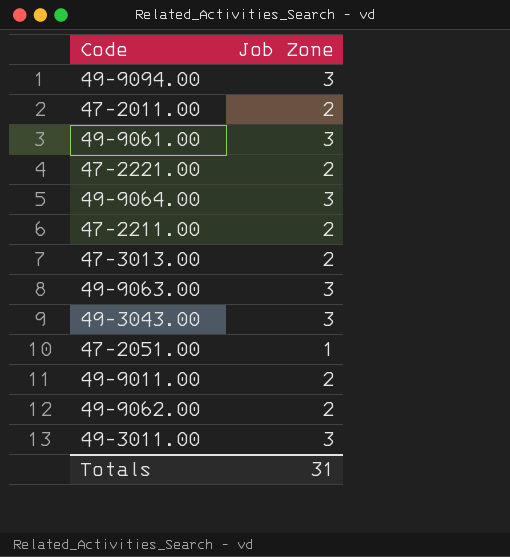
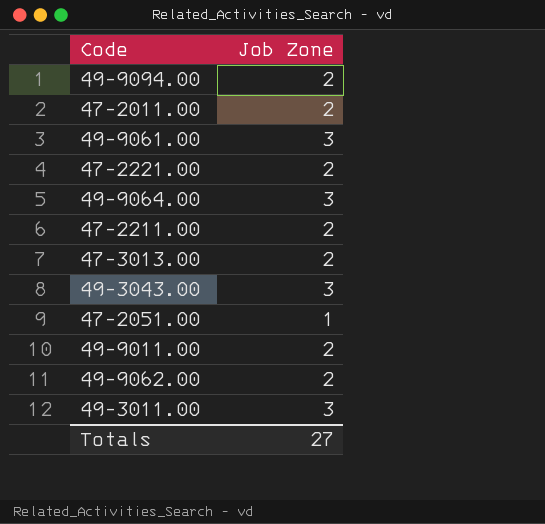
row 49-9063.00: 3 -> none
49-9094.00 | Job Zone: 3 -> 2
Totals | Job Zone: 31 -> 27

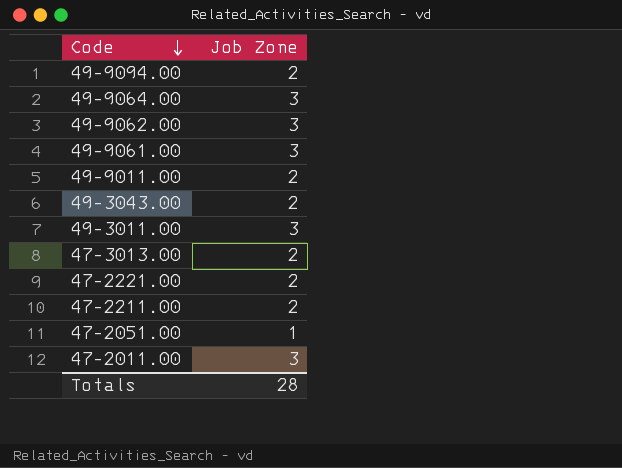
row order: none -> Code descending
49-9062.00 | Job Zone: 2 -> 3
49-3043.00 | Job Zone: 3 -> 2
47-2011.00 | Job Zone: 2 -> 3
Totals | Job Zone: 27 -> 28

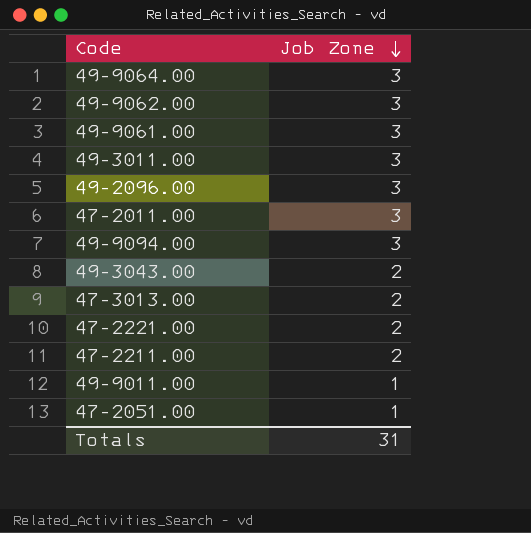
row order: Code descending -> Job Zone descending
row 49-2096.00: none -> 3
49-9094.00 | Job Zone: 2 -> 3
49-9011.00 | Job Zone: 2 -> 1
Totals | Job Zone: 28 -> 31

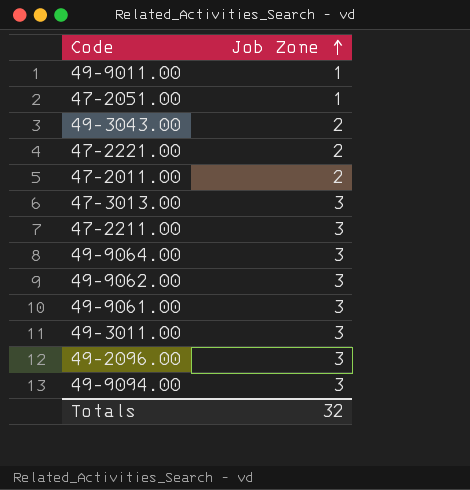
row order: Job Zone descending -> Job Zone ascending
47-2011.00 | Job Zone: 3 -> 2
47-3013.00 | Job Zone: 2 -> 3
47-2211.00 | Job Zone: 2 -> 3
Totals | Job Zone: 31 -> 32

